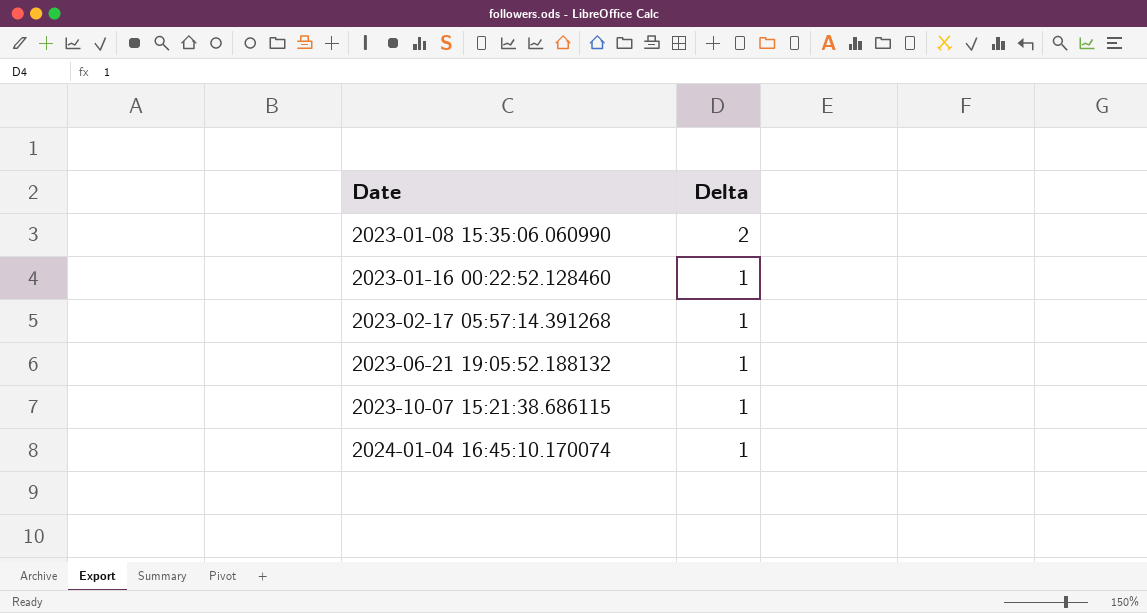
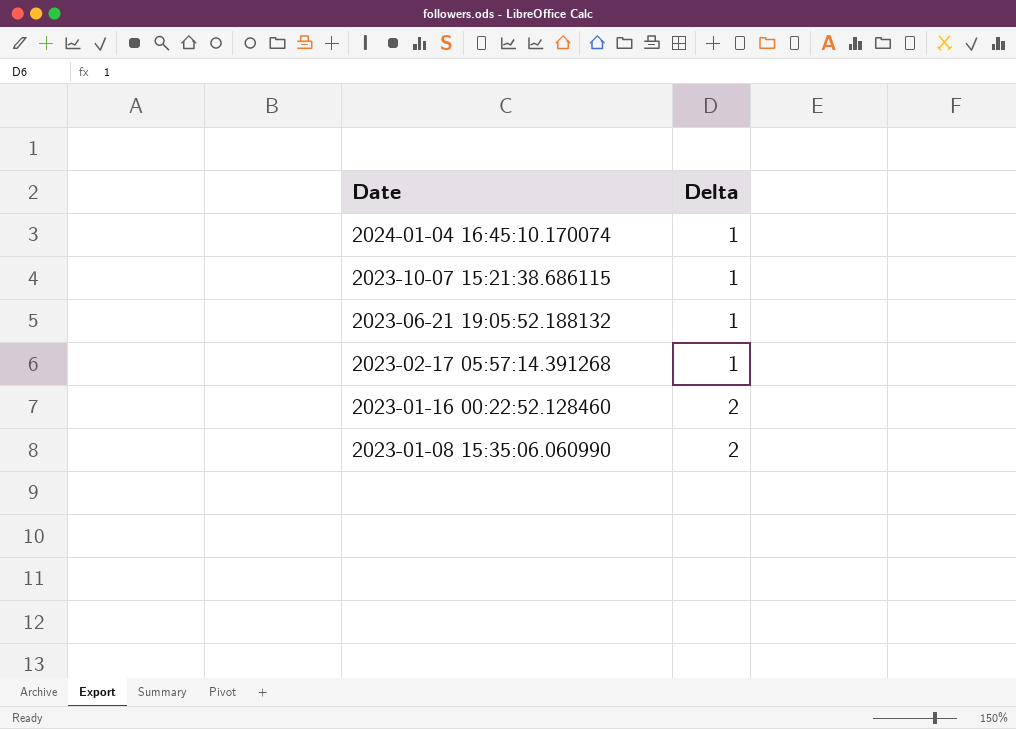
row order: Date ascending -> Date descending
2023-01-16 00:22:52.128460 | Delta: 1 -> 2

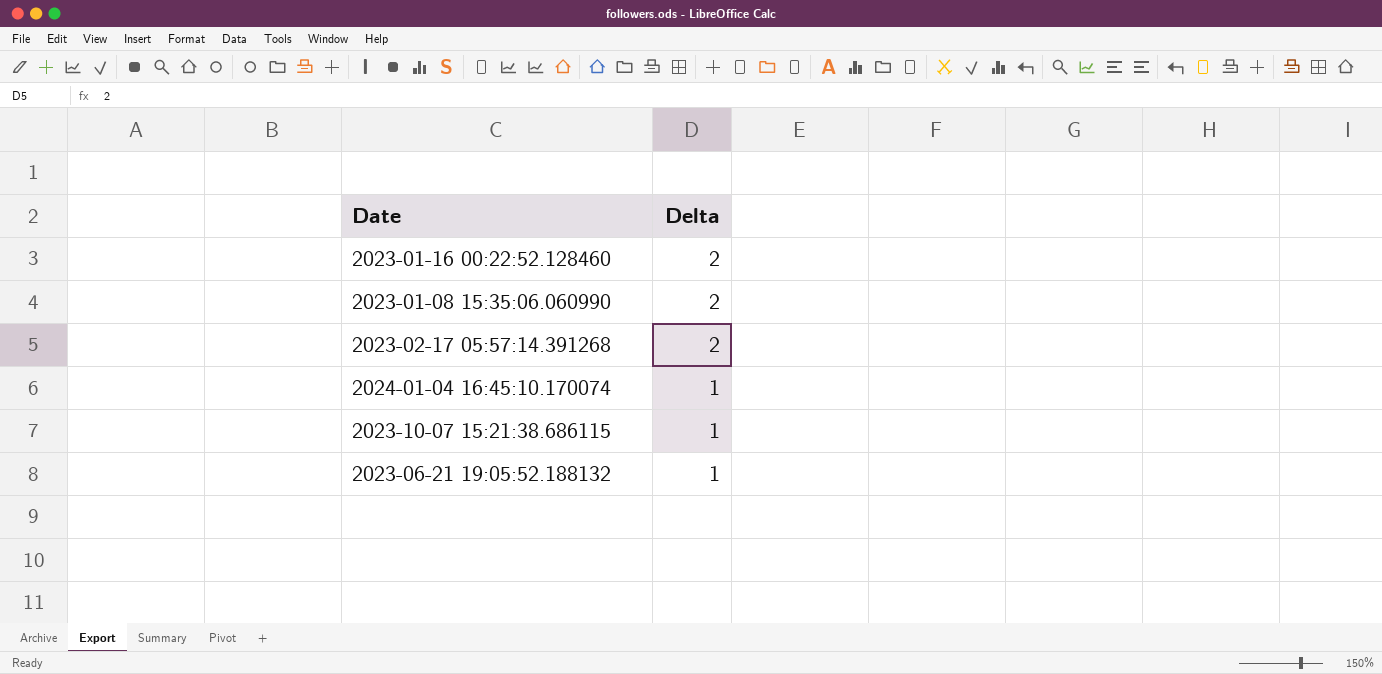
row order: Date descending -> Delta descending
2023-02-17 05:57:14.391268 | Delta: 1 -> 2

